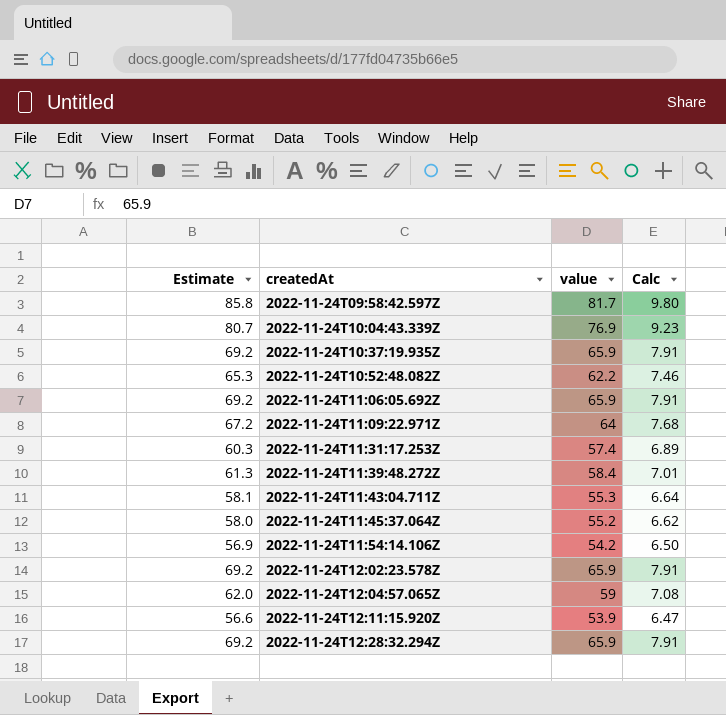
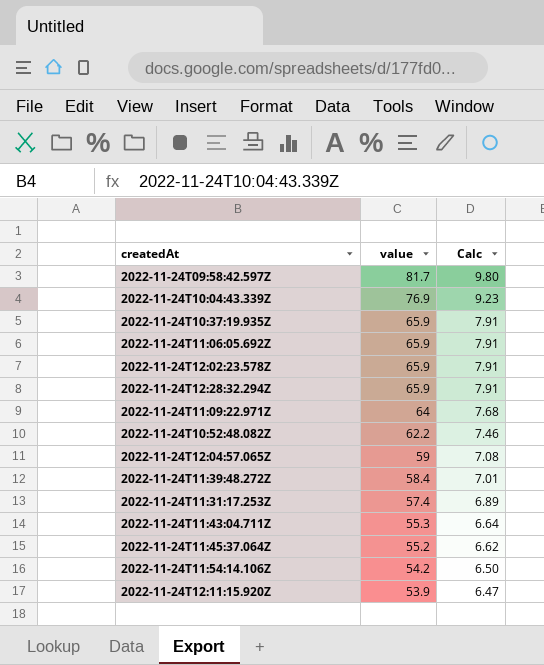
row order: createdAt ascending -> value descending
column Estimate | formula: [value] * 1.05 -> none

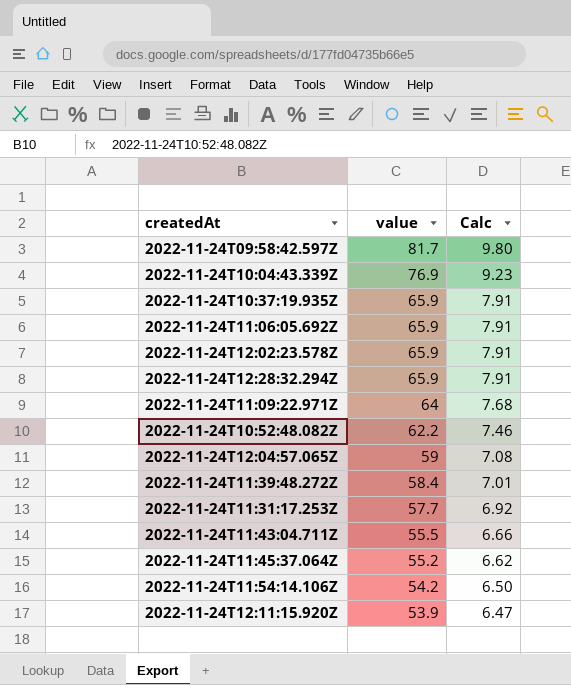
2022-11-24T11:31:17.253Z | value: 57.4 -> 57.7
2022-11-24T11:31:17.253Z | Calc: 6.89 -> 6.92
2022-11-24T11:43:04.711Z | value: 55.3 -> 55.5
2022-11-24T11:43:04.711Z | Calc: 6.64 -> 6.66

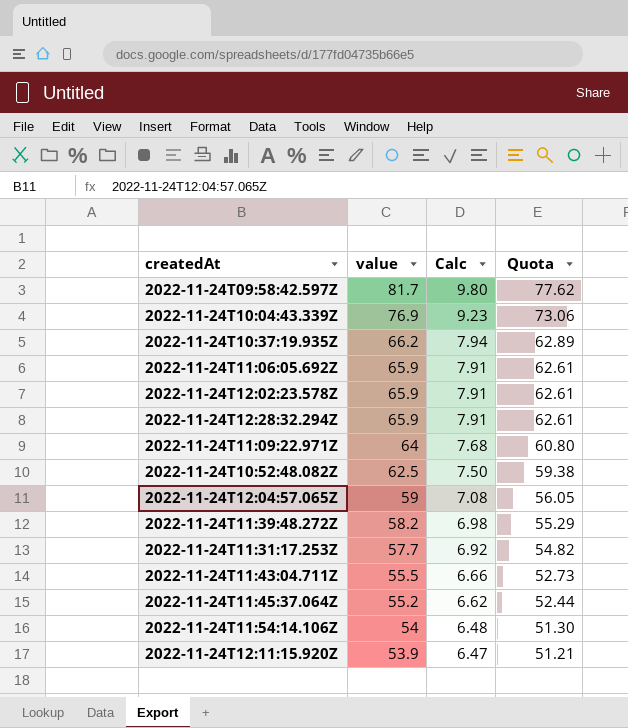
column Quota | formula: none -> [value] * 0.95
2022-11-24T10:37:19.935Z | value: 65.9 -> 66.2
2022-11-24T10:37:19.935Z | Calc: 7.91 -> 7.94
2022-11-24T10:52:48.082Z | value: 62.2 -> 62.5
2022-11-24T10:52:48.082Z | Calc: 7.46 -> 7.50
2022-11-24T11:39:48.272Z | value: 58.4 -> 58.2
2022-11-24T11:39:48.272Z | Calc: 7.01 -> 6.98
2022-11-24T11:54:14.106Z | value: 54.2 -> 54
2022-11-24T11:54:14.106Z | Calc: 6.50 -> 6.48

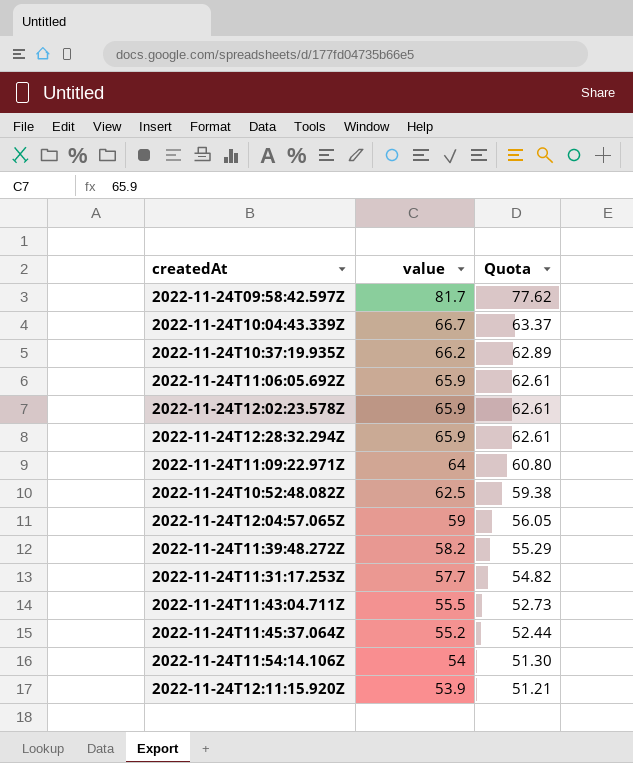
column Calc | formula: [value] * 0.12 -> none
2022-11-24T10:04:43.339Z | value: 76.9 -> 66.7
2022-11-24T10:04:43.339Z | Quota: 73.06 -> 63.37

